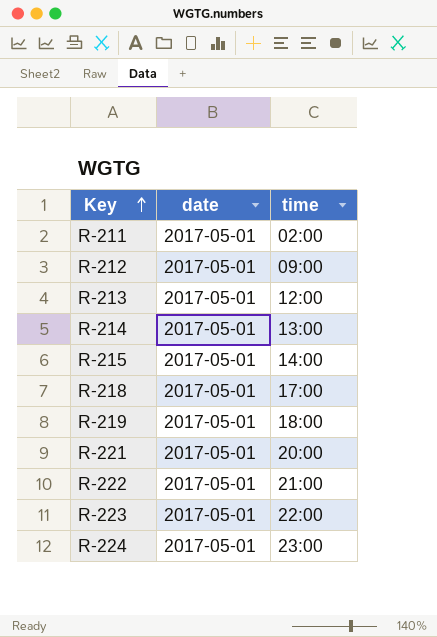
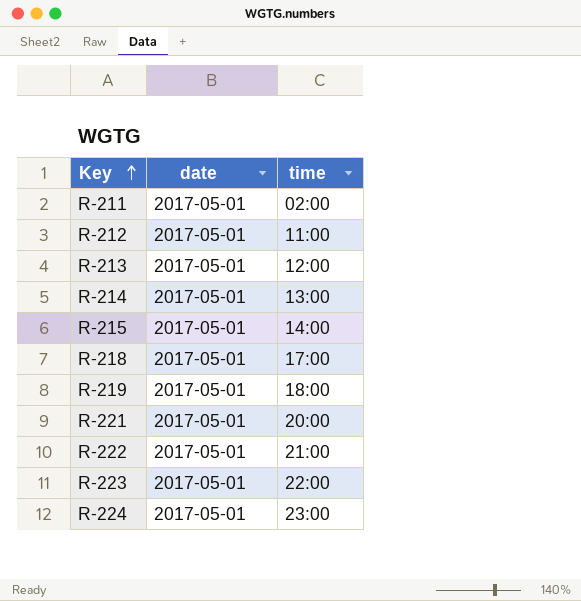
R-212 | time: 09:00 -> 11:00

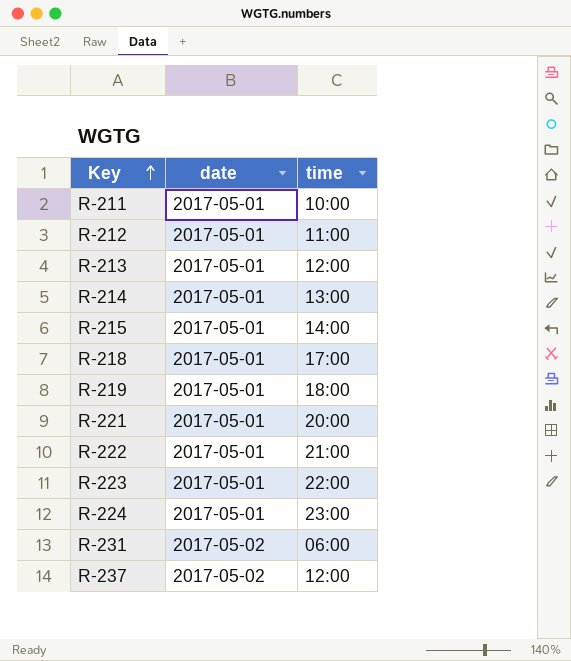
R-211 | time: 02:00 -> 10:00
row R-231: none -> 2017-05-02 | 06:00
row R-237: none -> 2017-05-02 | 12:00

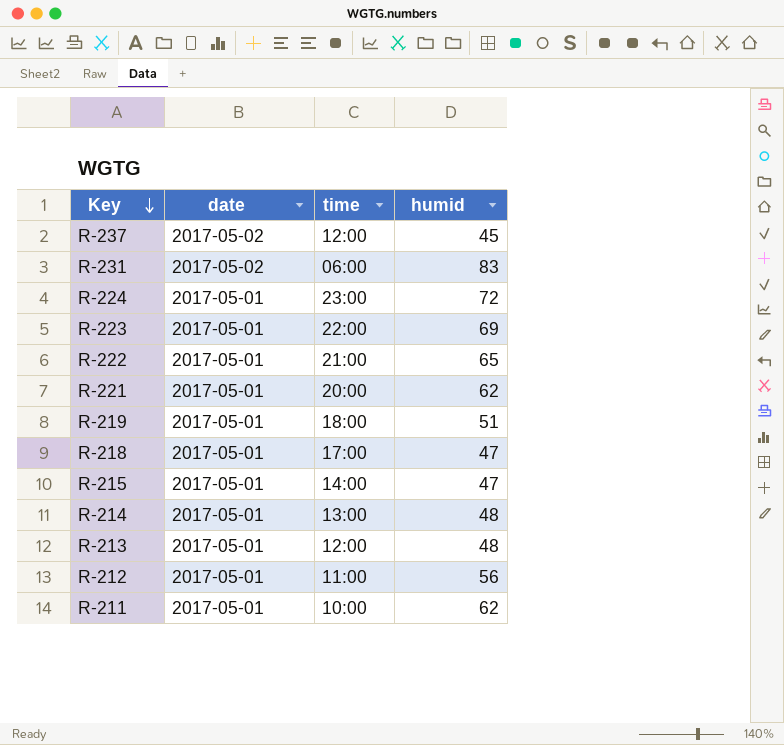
row order: Key ascending -> Key descending
column humid | position: none -> 4

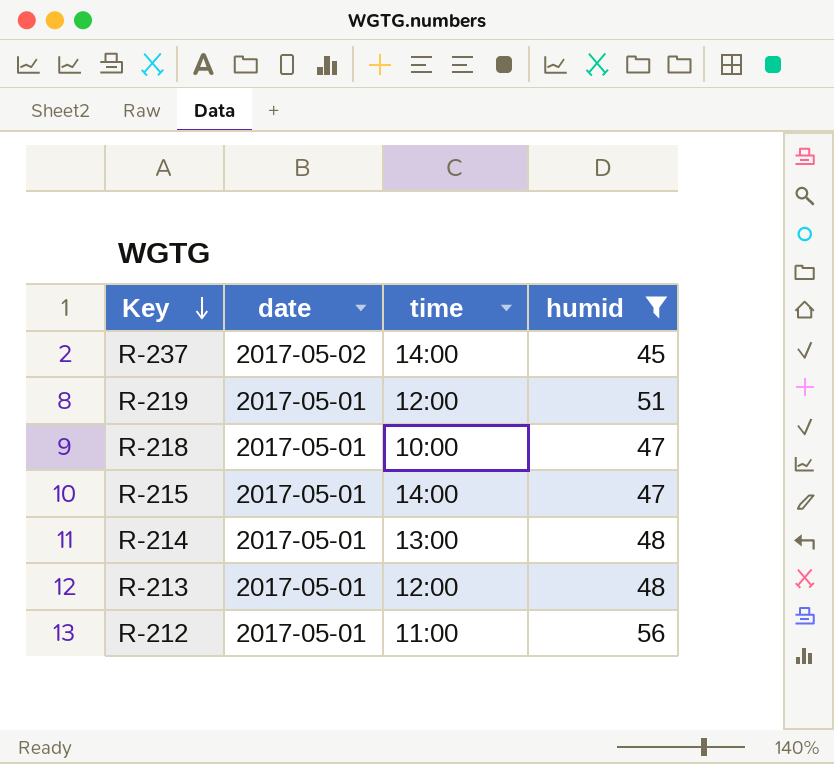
filter: none -> humid <= 56
R-237 | time: 12:00 -> 14:00
R-219 | time: 18:00 -> 12:00
R-218 | time: 17:00 -> 10:00

